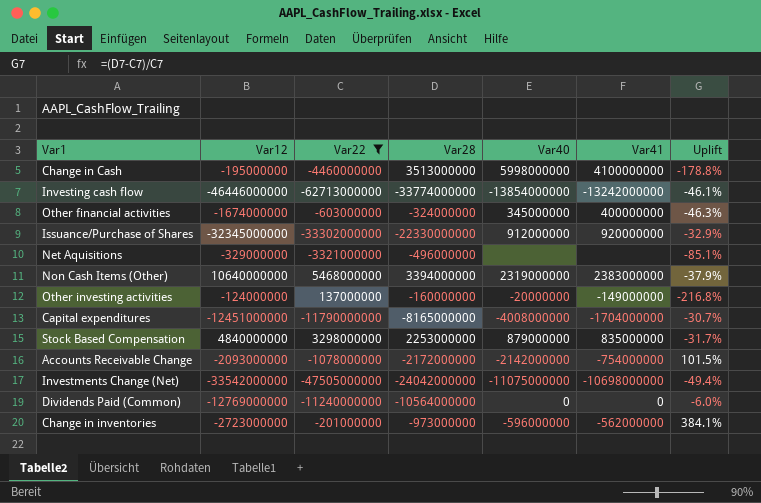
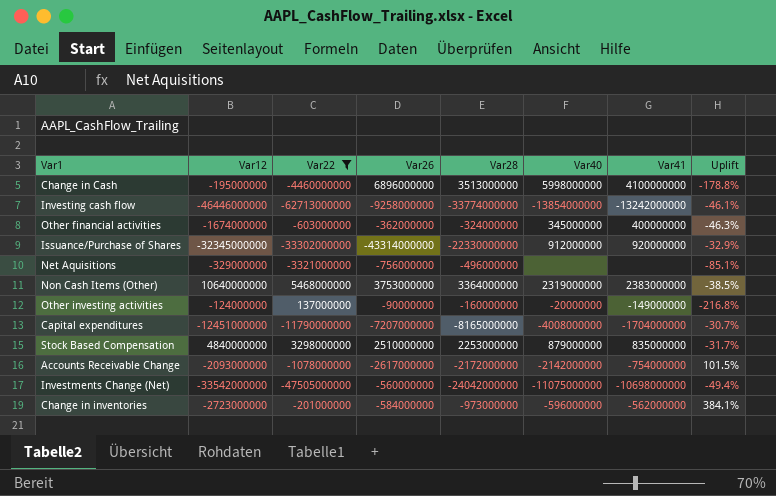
column Var26 | position: none -> 4
row Dividends Paid (Common): -12769000000 | -11240000000 | -10564000000 | 0 | 0 | -6.0% -> none
Non Cash Items (Other) | Var28: 3394000000 -> 3364000000
Non Cash Items (Other) | Uplift: -37.9% -> -38.5%

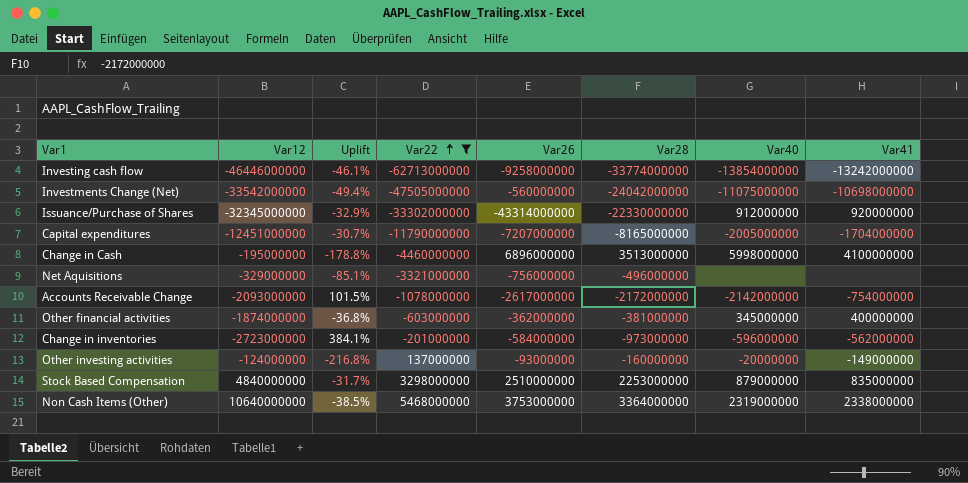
row order: none -> Var22 ascending
column Uplift | position: 8 -> 3
Capital expenditures | Var40: -4008000000 -> -2005000000
Other financial activities | Var12: -1674000000 -> -1874000000
Other financial activities | Uplift: -46.3% -> -36.8%
Other financial activities | Var28: -324000000 -> -381000000
Other investing activities | Var26: -90000000 -> -93000000
Non Cash Items (Other) | Var41: 2383000000 -> 2338000000

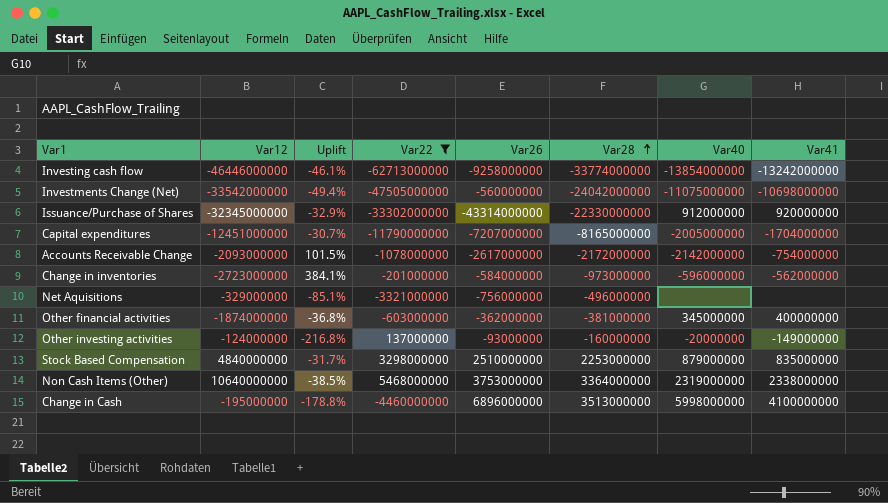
row order: Var22 ascending -> Var28 ascending

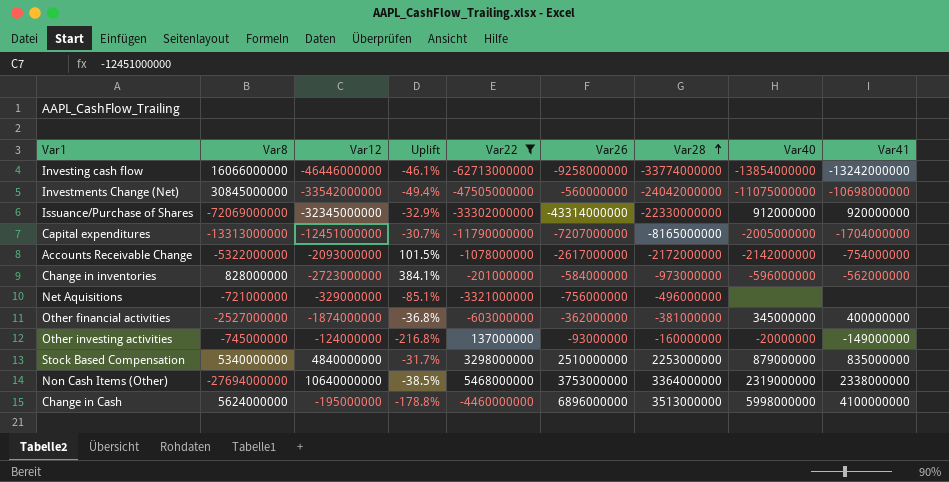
column Var8 | position: none -> 2

